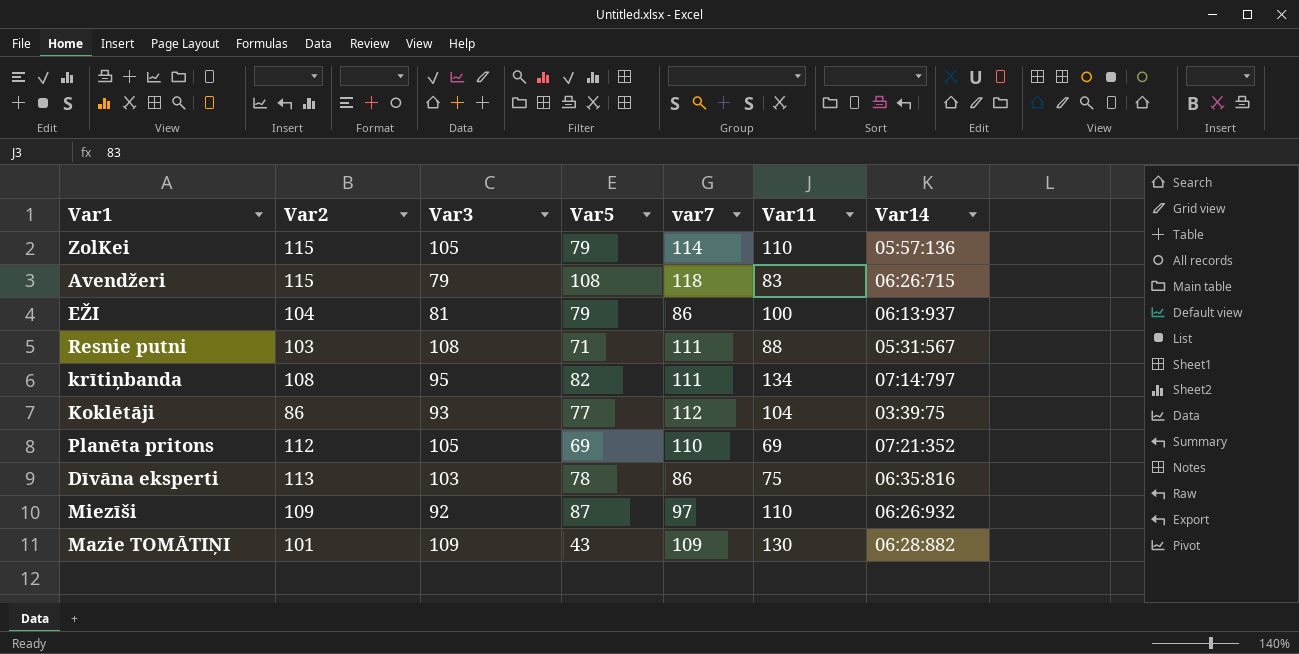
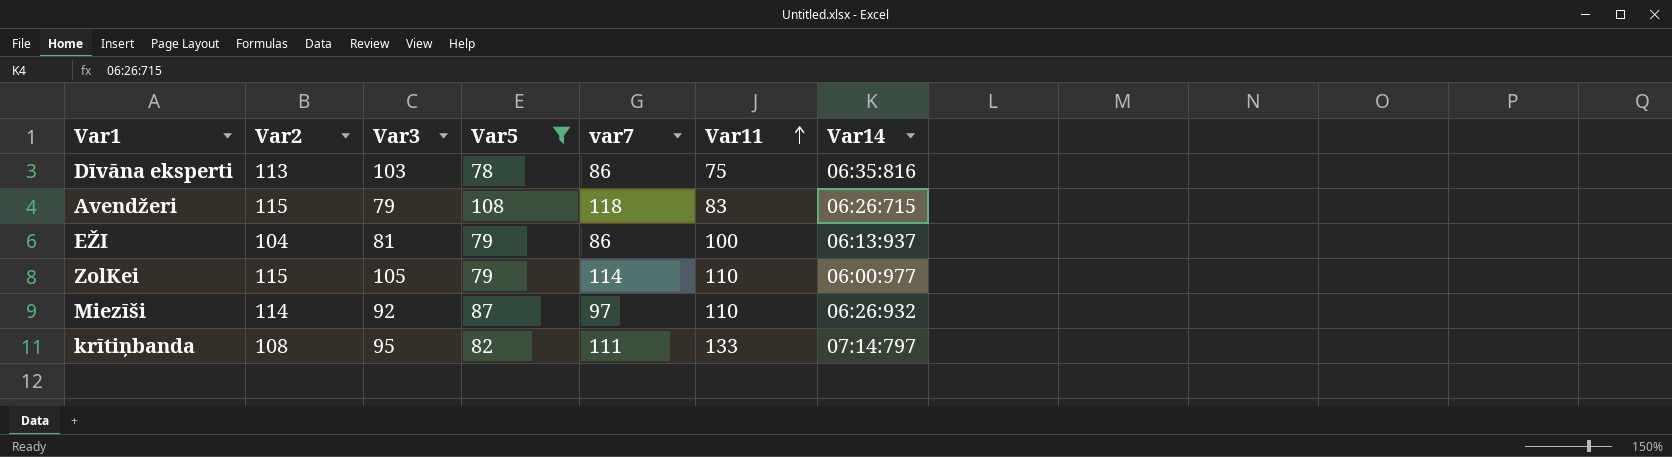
filter: none -> Var5 >= 78
row order: none -> Var11 ascending
ZolKei | Var14: 05:57:136 -> 06:00:977
Miezīši | Var2: 109 -> 114
krītiņbanda | Var11: 134 -> 133

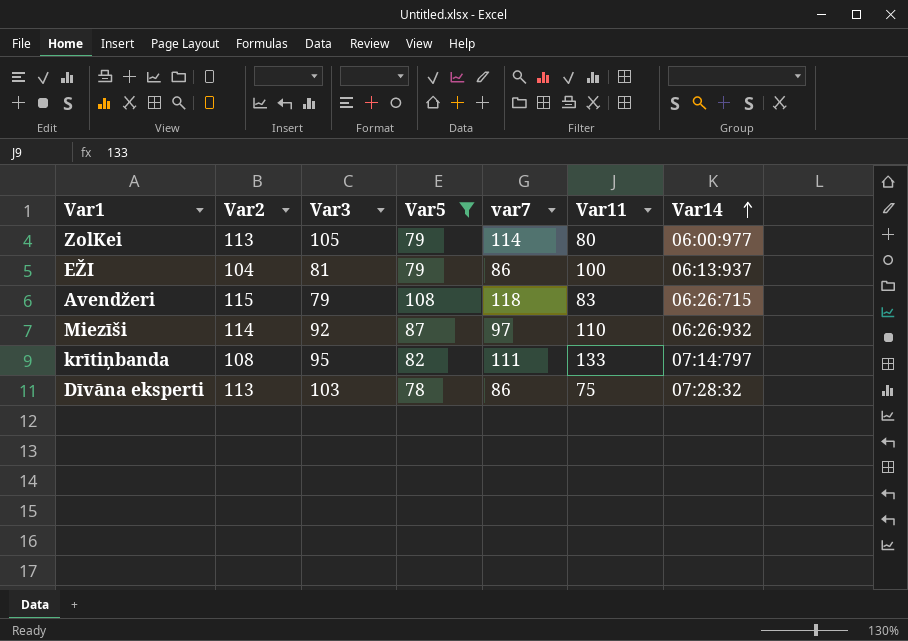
row order: Var11 ascending -> Var14 ascending
ZolKei | Var2: 115 -> 113
ZolKei | Var11: 110 -> 80
Dīvāna eksperti | Var14: 06:35:816 -> 07:28:32

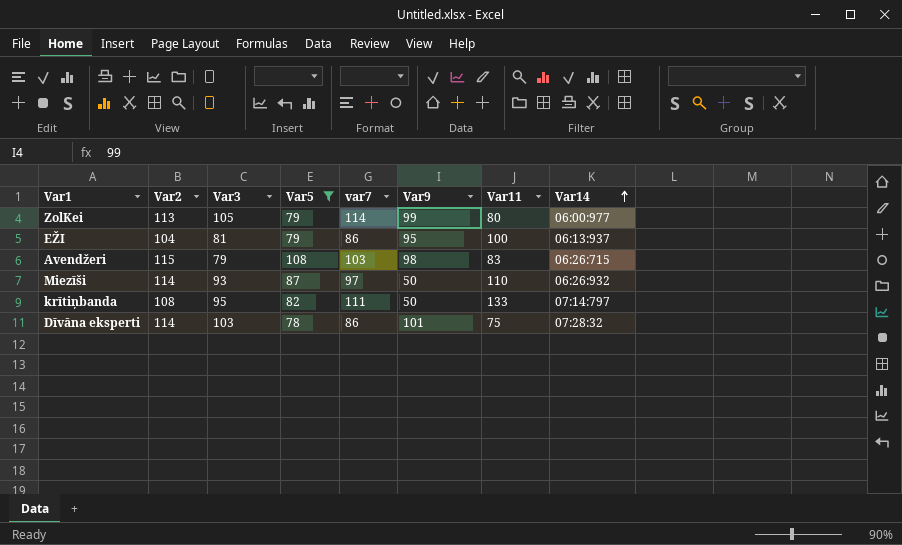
column Var9 | position: none -> 6
Avendžeri | var7: 118 -> 103
Miezīši | Var3: 92 -> 93
Dīvāna eksperti | Var2: 113 -> 114

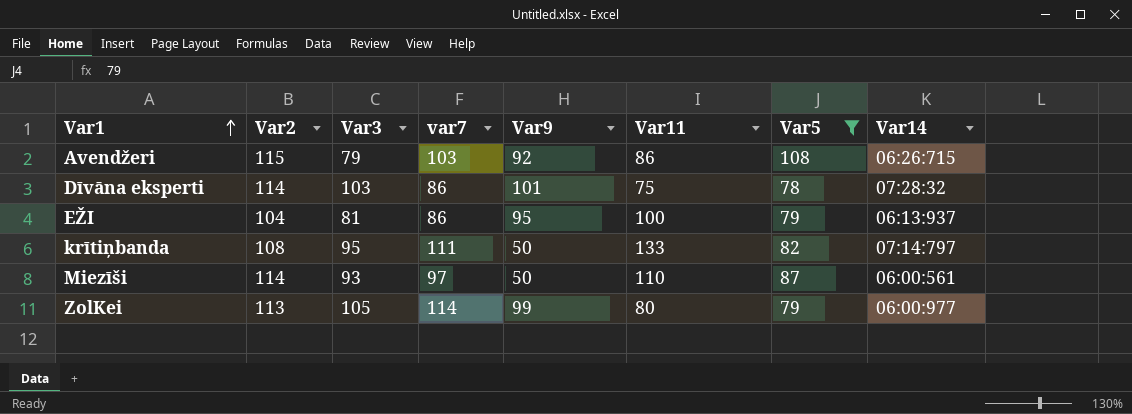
row order: Var14 ascending -> Var1 ascending
column Var5 | position: 4 -> 7
Avendžeri | Var9: 98 -> 92
Avendžeri | Var11: 83 -> 86
Miezīši | Var14: 06:26:932 -> 06:00:561

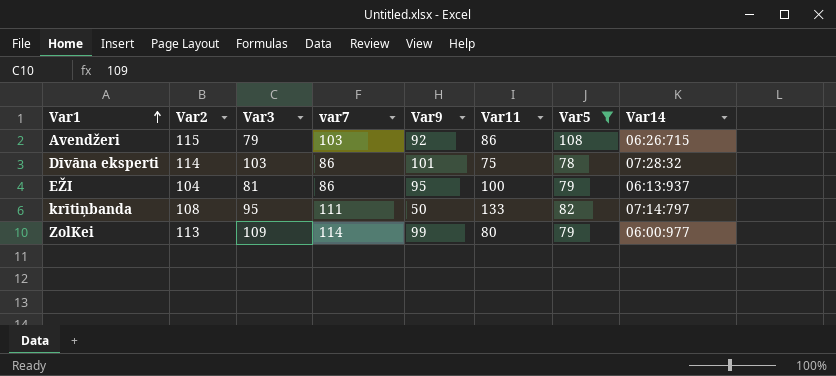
row Miezīši: 114 | 93 | 97 | 50 | 110 | 87 | 06:00:561 -> none
ZolKei | Var3: 105 -> 109

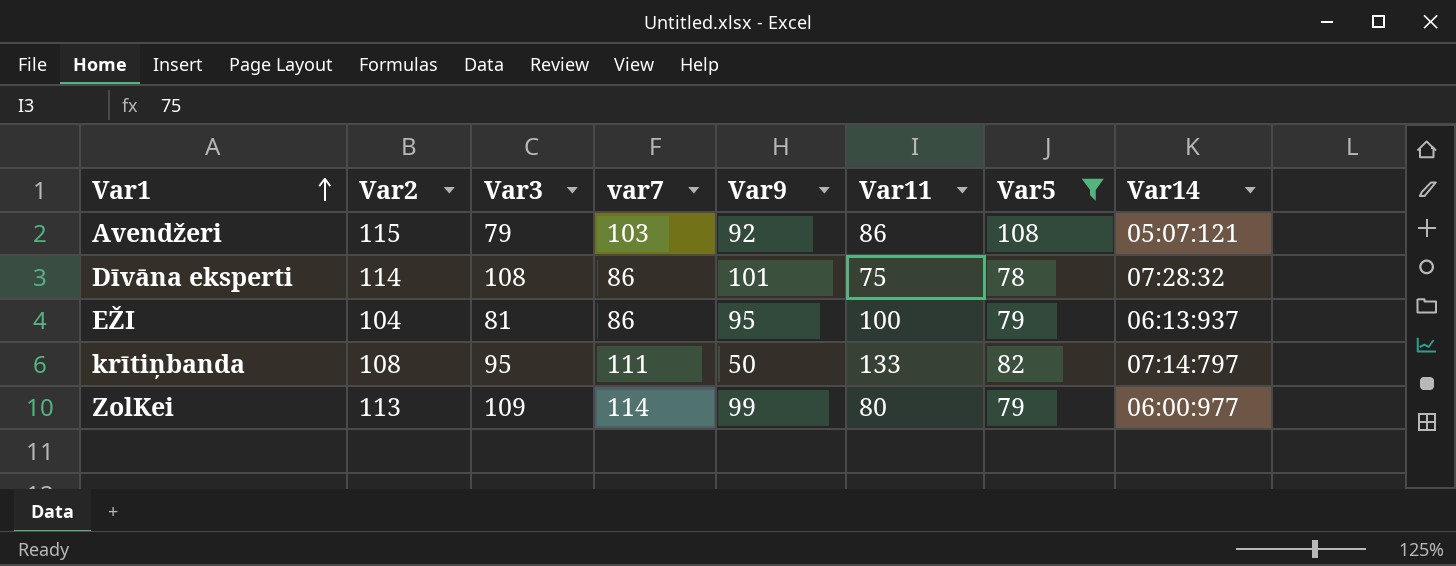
Avendžeri | Var14: 06:26:715 -> 05:07:121
Dīvāna eksperti | Var3: 103 -> 108

